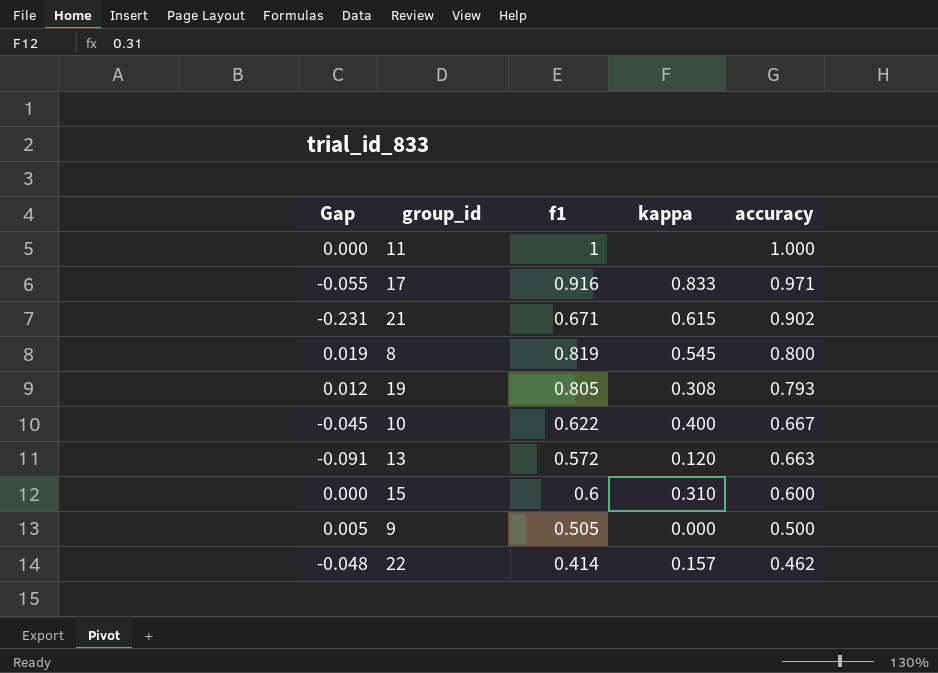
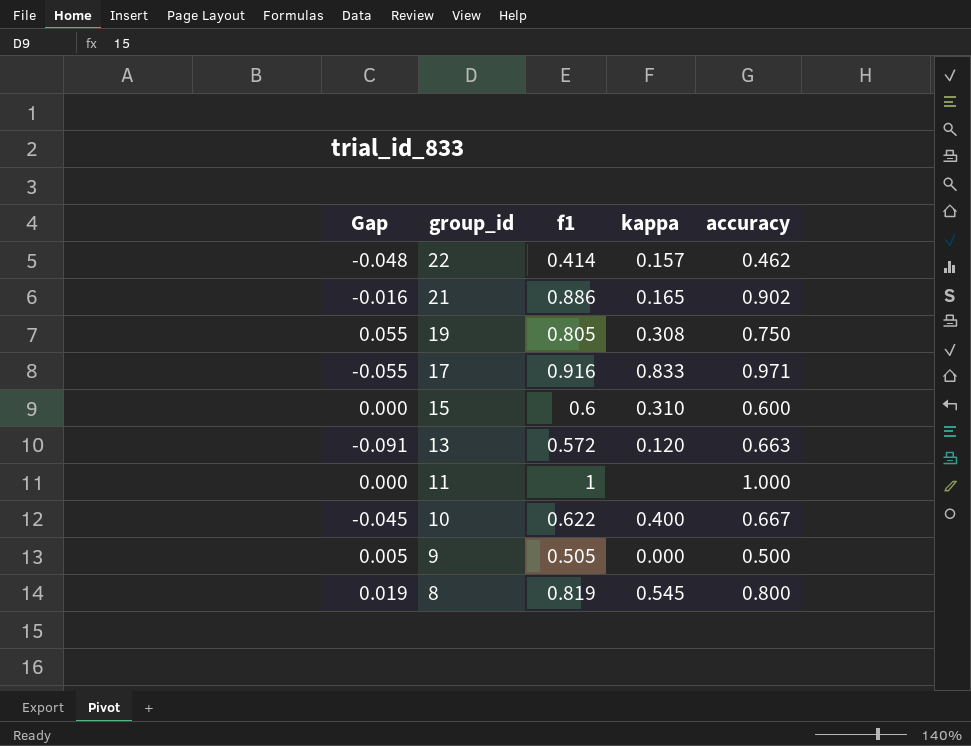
row order: accuracy descending -> group_id descending
21 | Gap: -0.231 -> -0.016
21 | f1: 0.671 -> 0.886
21 | kappa: 0.615 -> 0.165
19 | Gap: 0.012 -> 0.055
19 | accuracy: 0.793 -> 0.750

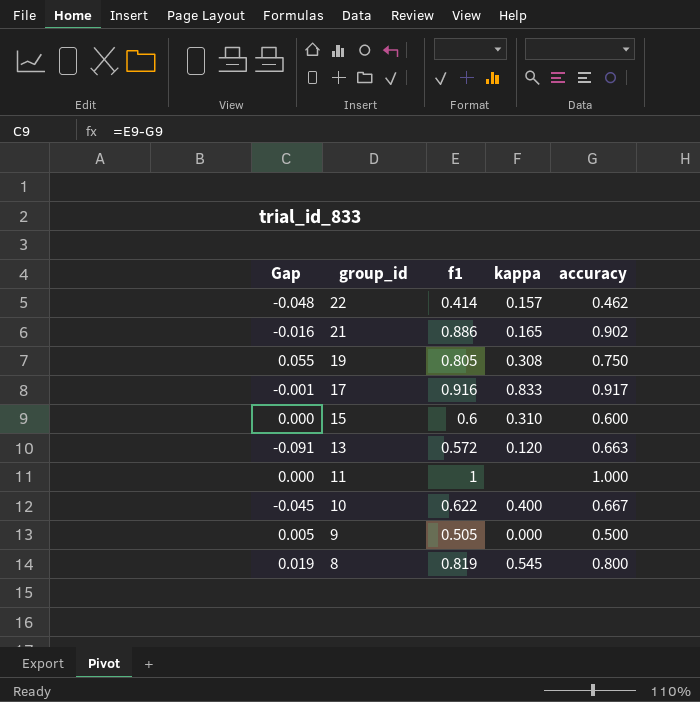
17 | Gap: -0.055 -> -0.001
17 | accuracy: 0.971 -> 0.917

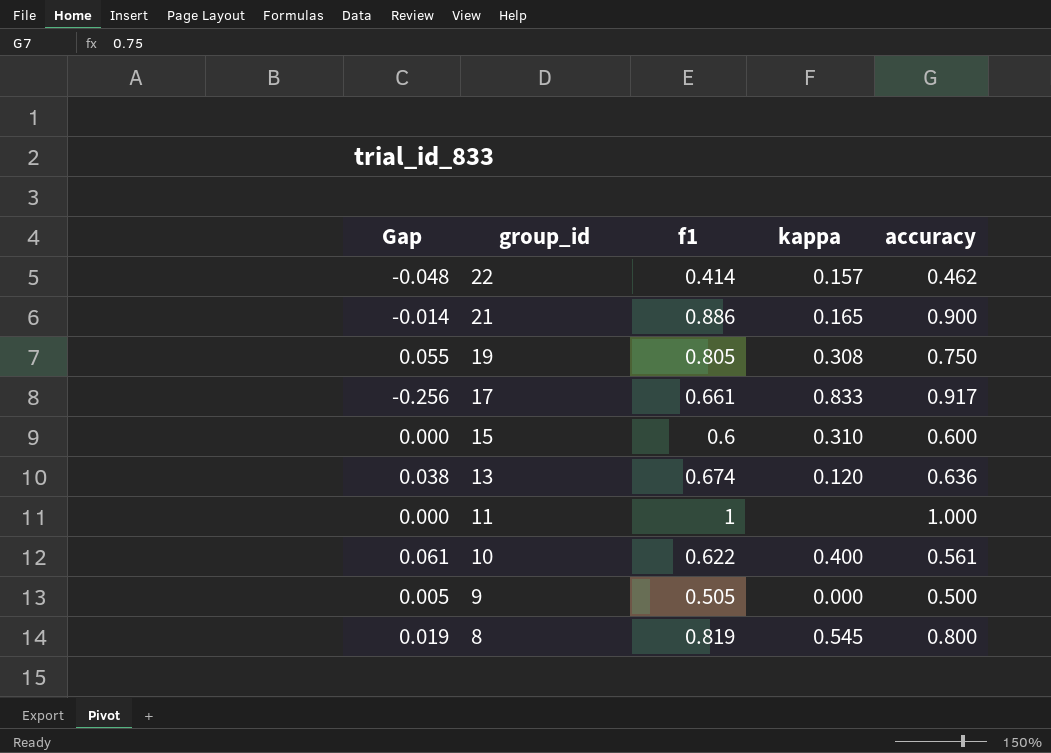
21 | Gap: -0.016 -> -0.014
21 | accuracy: 0.902 -> 0.900
17 | Gap: -0.001 -> -0.256
17 | f1: 0.916 -> 0.661
13 | Gap: -0.091 -> 0.038
13 | f1: 0.572 -> 0.674
13 | accuracy: 0.663 -> 0.636
10 | Gap: -0.045 -> 0.061
10 | accuracy: 0.667 -> 0.561

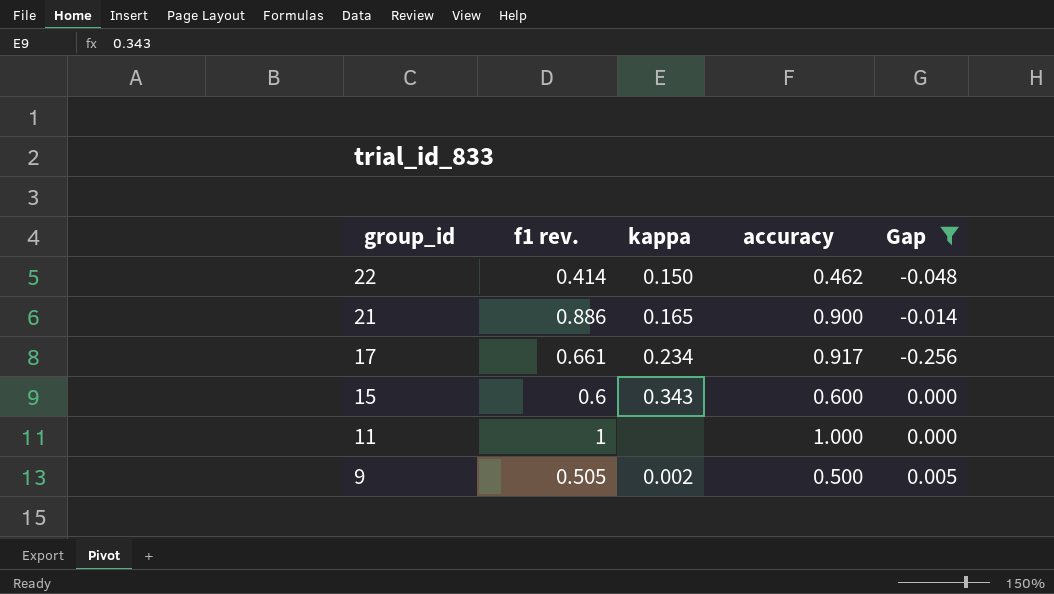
filter: none -> Gap <= 0.005
column name: f1 -> f1 rev.
column Gap | position: 1 -> 5
22 | kappa: 0.157 -> 0.150
17 | kappa: 0.833 -> 0.234
15 | kappa: 0.310 -> 0.343
9 | kappa: 0.000 -> 0.002

